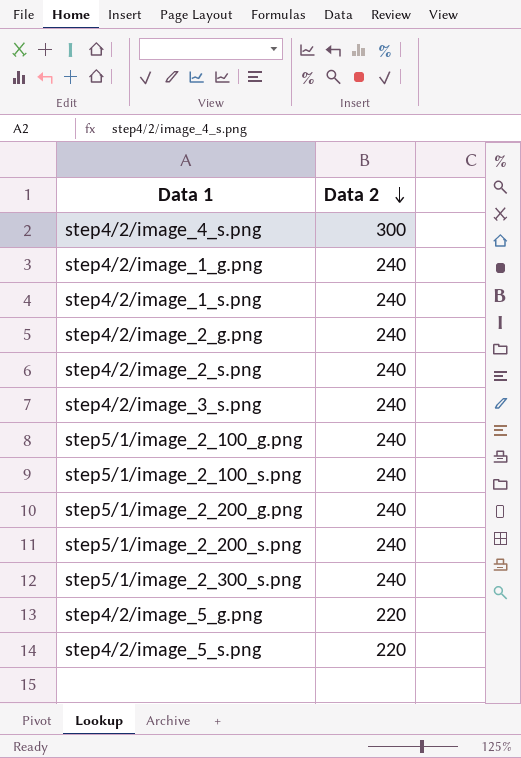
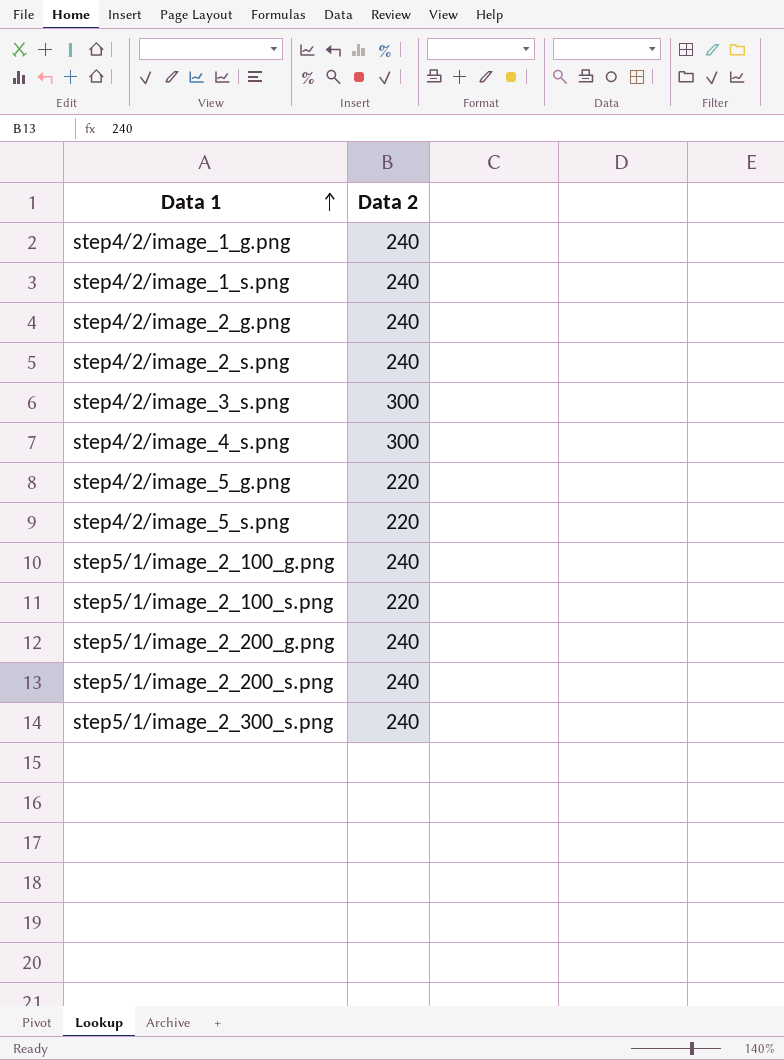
row order: Data 2 descending -> Data 1 ascending
step4/2/image_3_s.png | Data 2: 240 -> 300
step5/1/image_2_100_s.png | Data 2: 240 -> 220

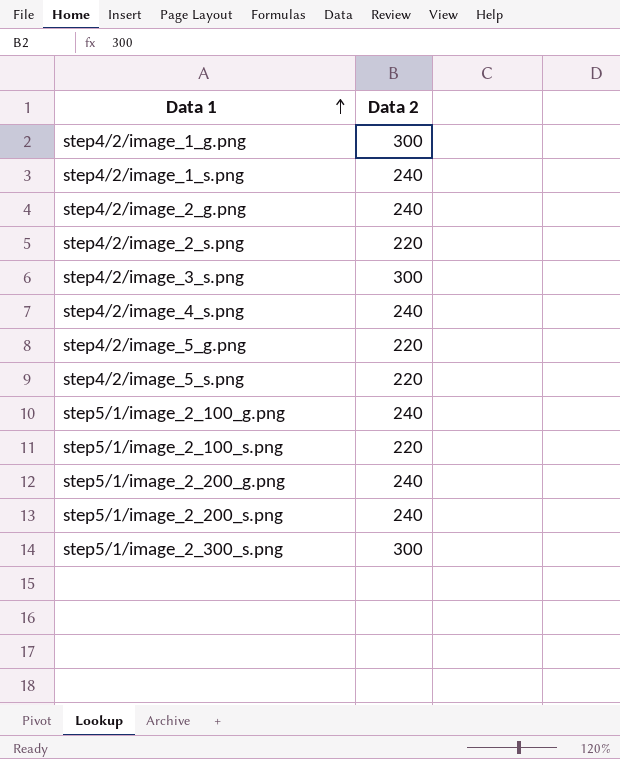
step4/2/image_1_g.png | Data 2: 240 -> 300
step4/2/image_2_s.png | Data 2: 240 -> 220
step4/2/image_4_s.png | Data 2: 300 -> 240
step5/1/image_2_300_s.png | Data 2: 240 -> 300

